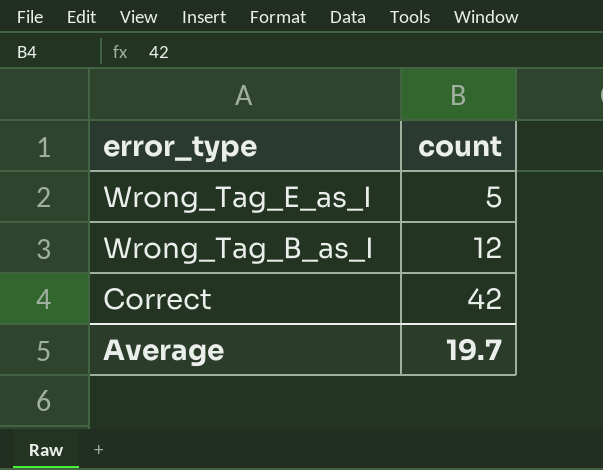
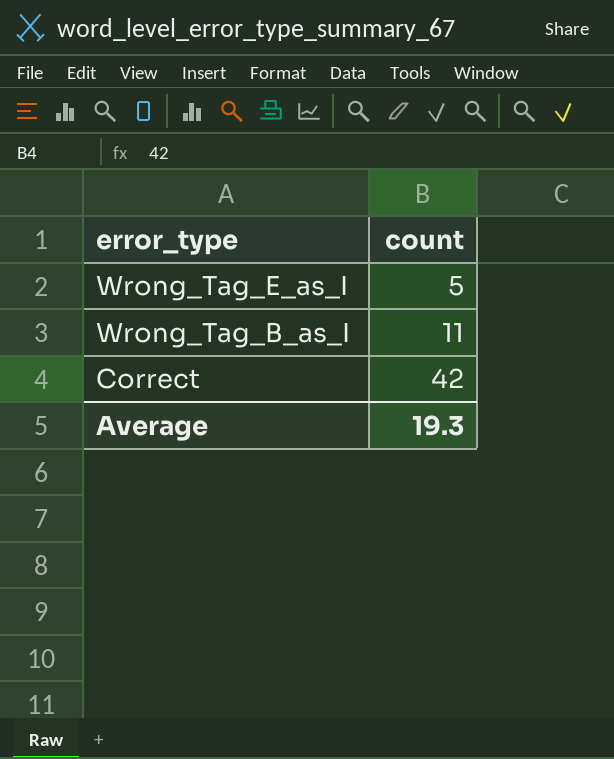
Wrong_Tag_B_as_I | count: 12 -> 11
Average | count: 19.7 -> 19.3

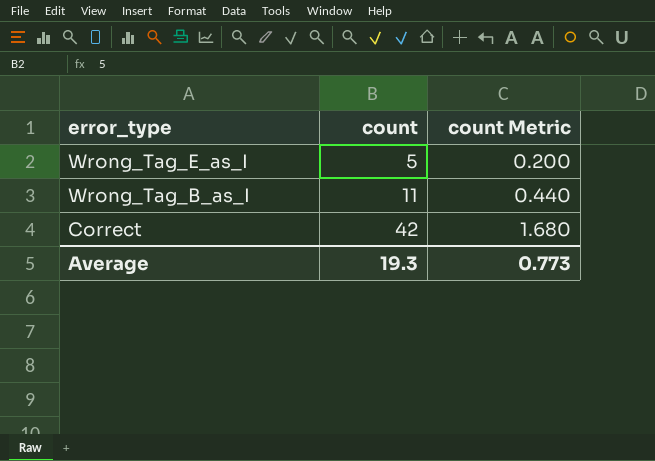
column count Metric | formula: none -> [count] * 0.04

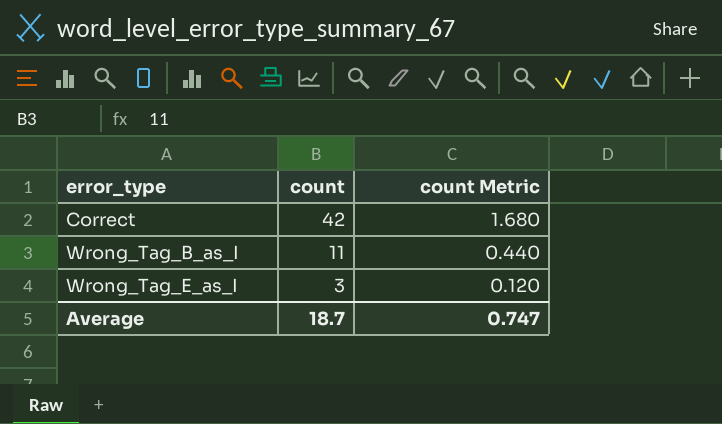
row order: error_type descending -> error_type ascending
Wrong_Tag_E_as_I | count: 5 -> 3
Wrong_Tag_E_as_I | count Metric: 0.200 -> 0.120
Average | count: 19.3 -> 18.7
Average | count Metric: 0.773 -> 0.747

